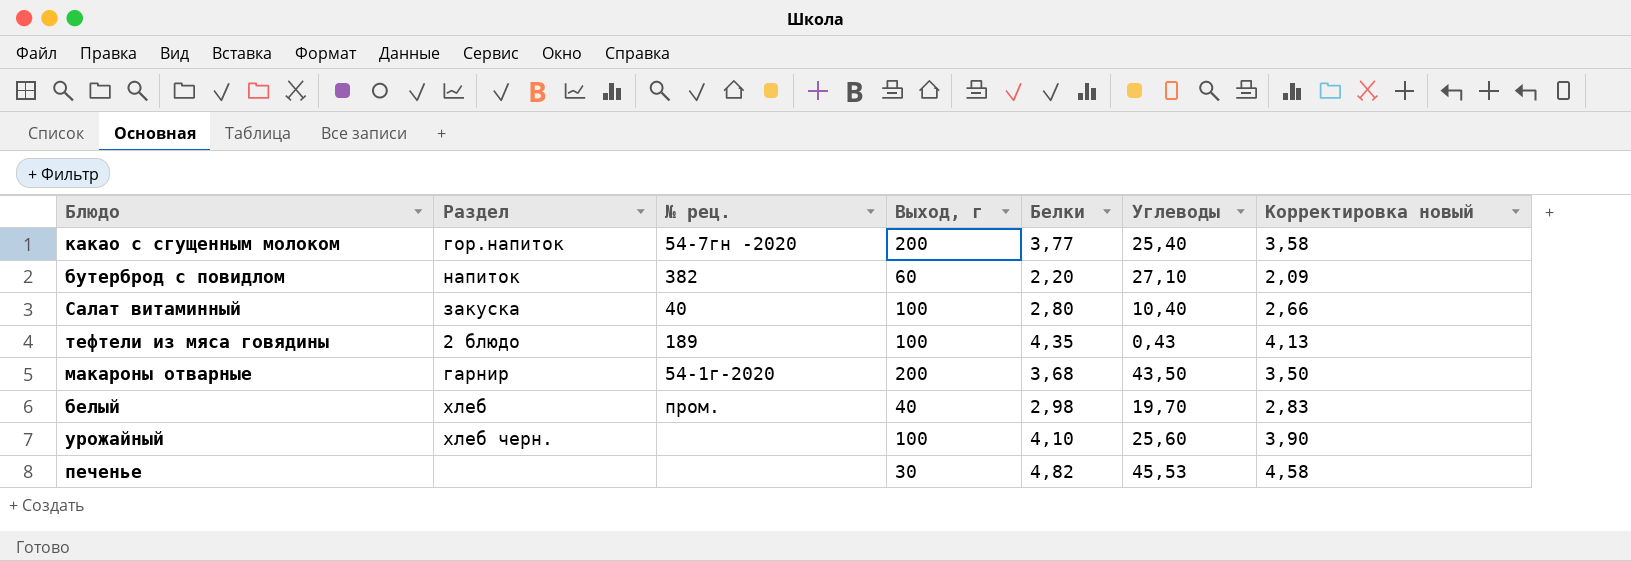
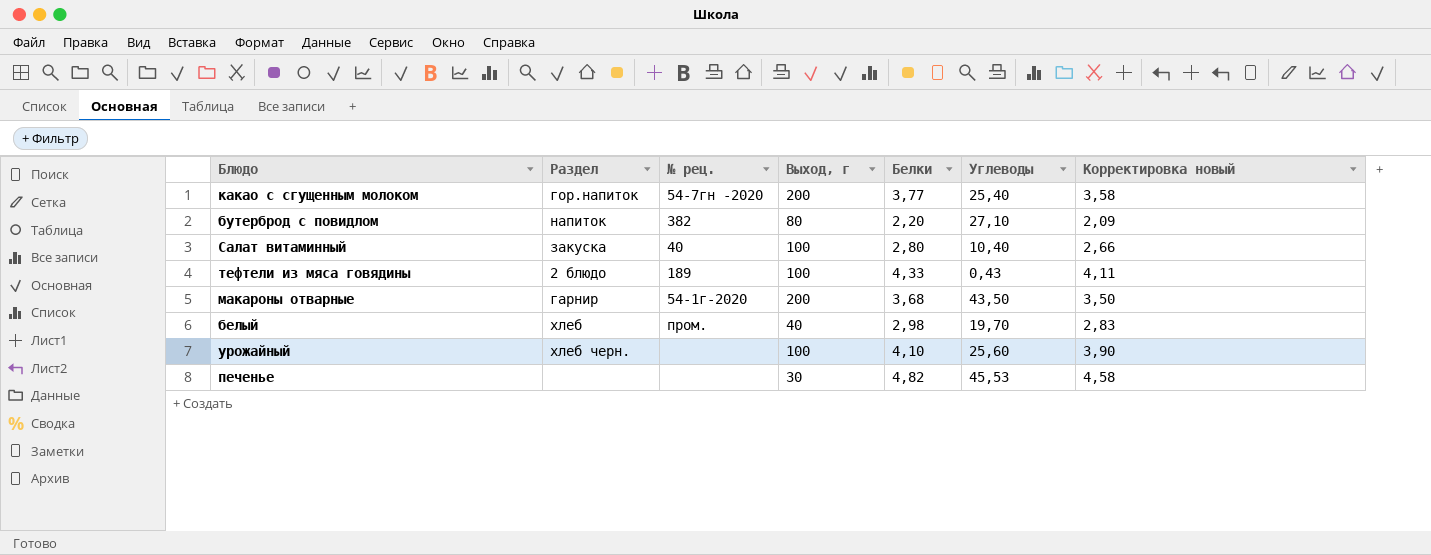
бутерброд с повидлом | Выход, г: 60 -> 80
тефтели из мяса говядины | Белки: 4,35 -> 4,33
тефтели из мяса говядины | Корректировка новый: 4,13 -> 4,11

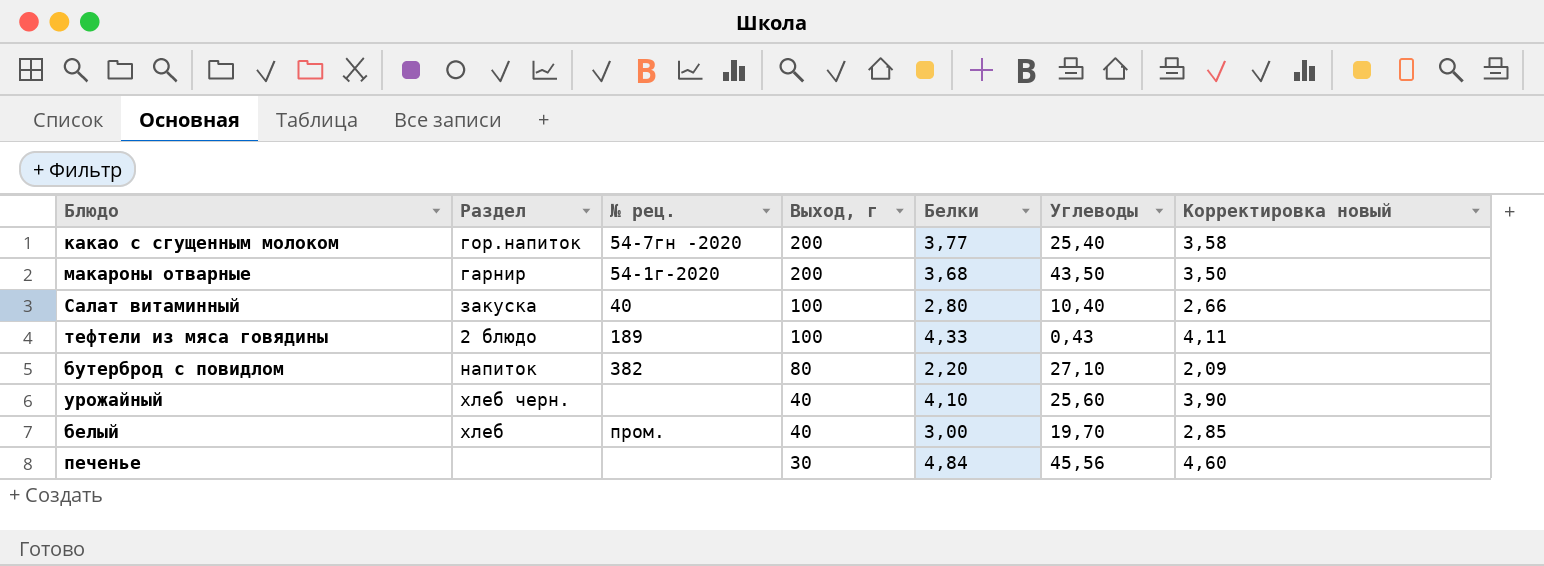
row order: none -> Выход, г descending
урожайный | Выход, г: 100 -> 40
белый | Белки: 2,98 -> 3,00
белый | Корректировка новый: 2,83 -> 2,85
печенье | Белки: 4,82 -> 4,84
печенье | Углеводы: 45,53 -> 45,56
печенье | Корректировка новый: 4,58 -> 4,60

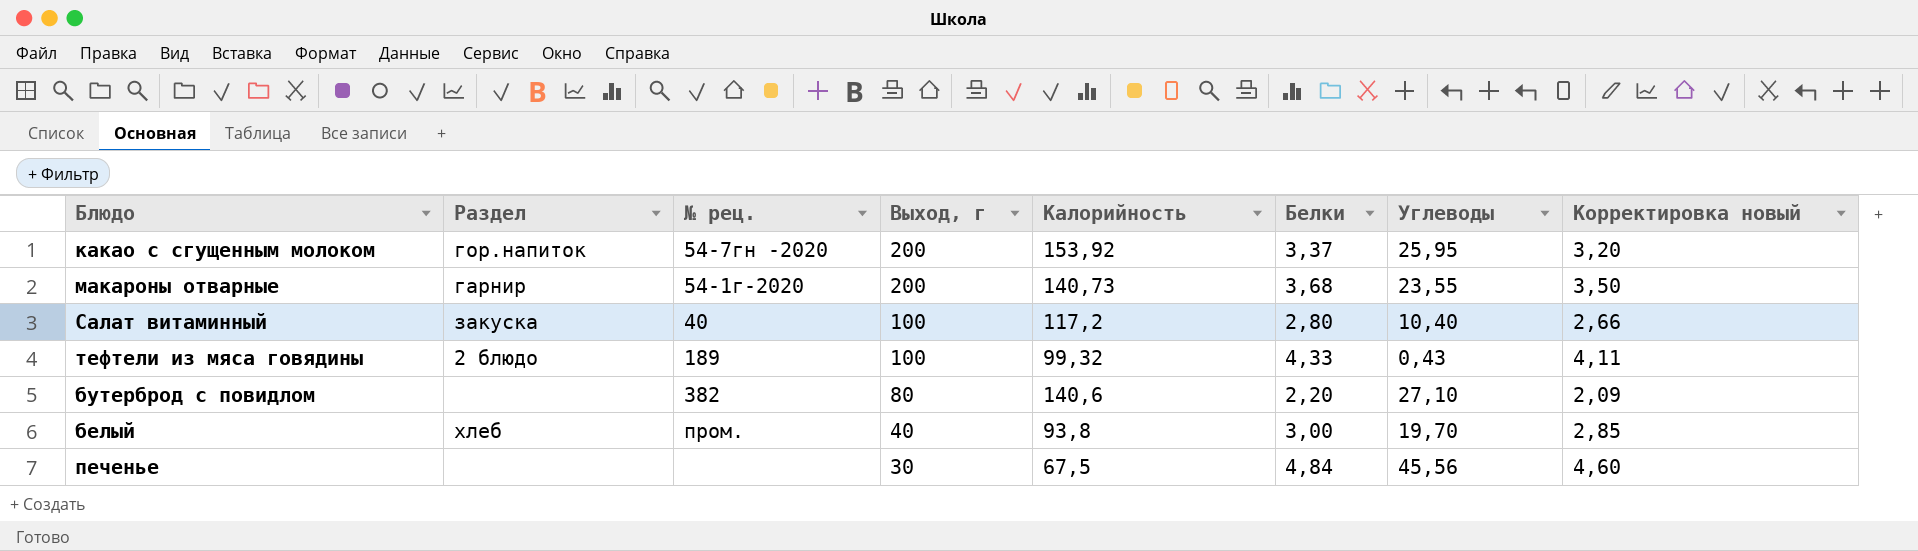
column Калорийность | position: none -> 5
row урожайный: хлеб черн. | none | 40 | 4,10 | 25,60 | 3,90 -> none
какао с сгущенным молоком | Белки: 3,77 -> 3,37
какао с сгущенным молоком | Углеводы: 25,40 -> 25,95
какао с сгущенным молоком | Корректировка новый: 3,58 -> 3,20
макароны отварные | Углеводы: 43,50 -> 23,55
бутерброд с повидлом | Раздел: напиток -> none

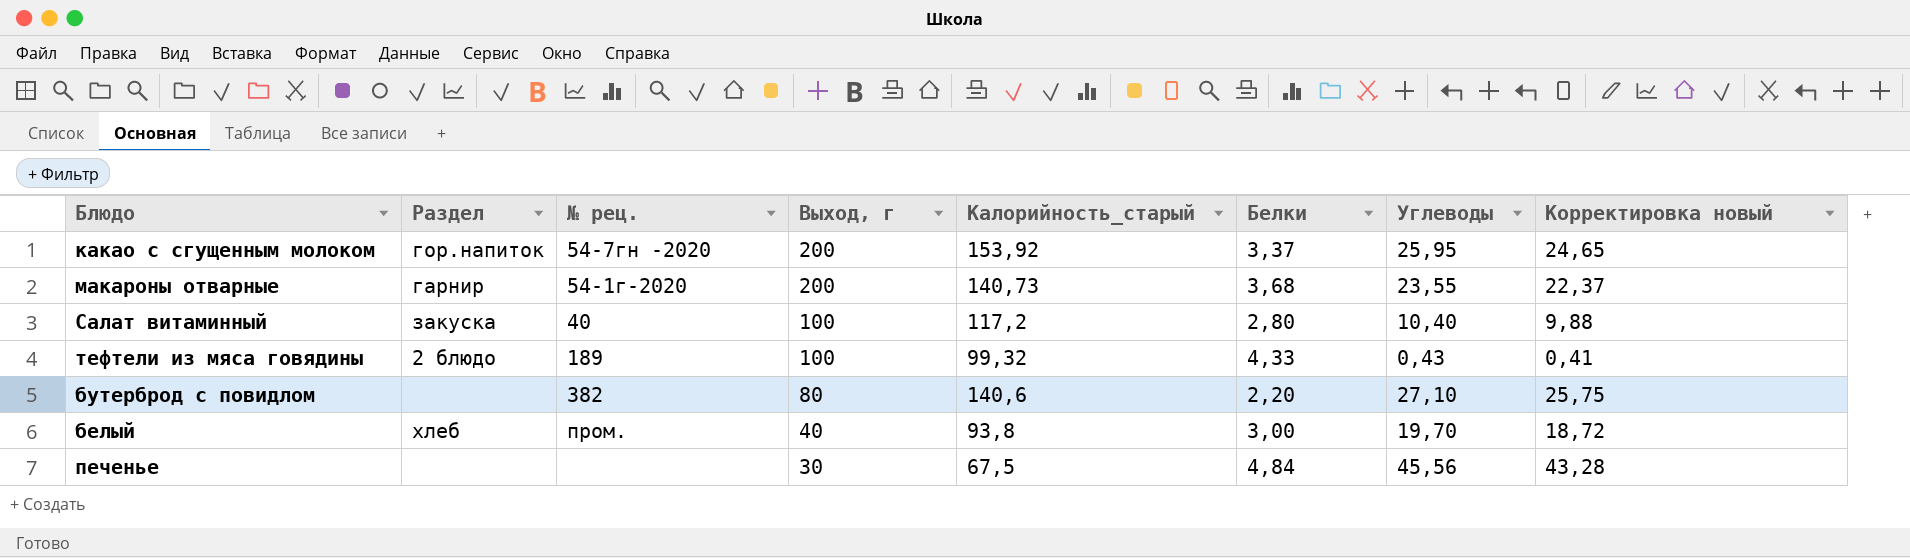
column name: Калорийность -> Калорийность_старый
column Корректировка новый | formula: [Белки] * 0,95 -> [Углеводы] * 0,95

